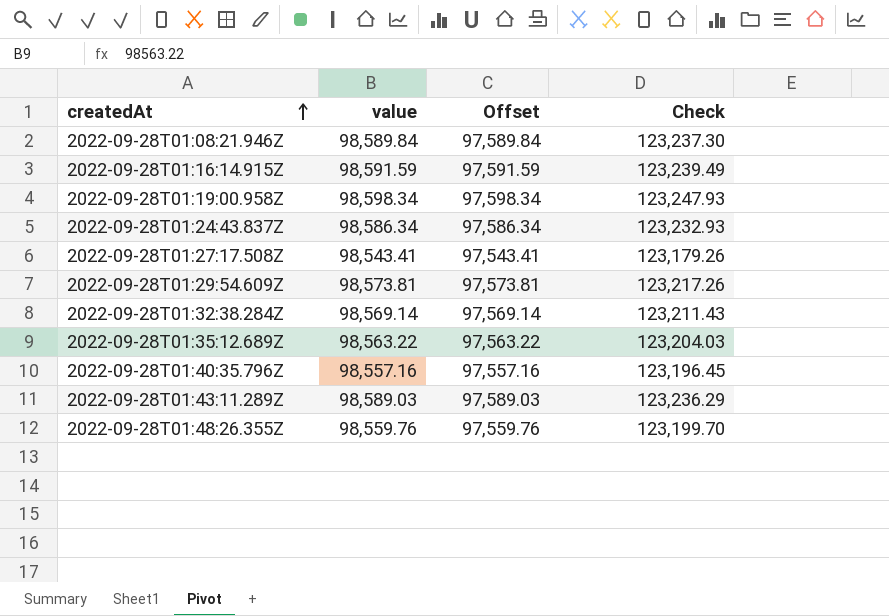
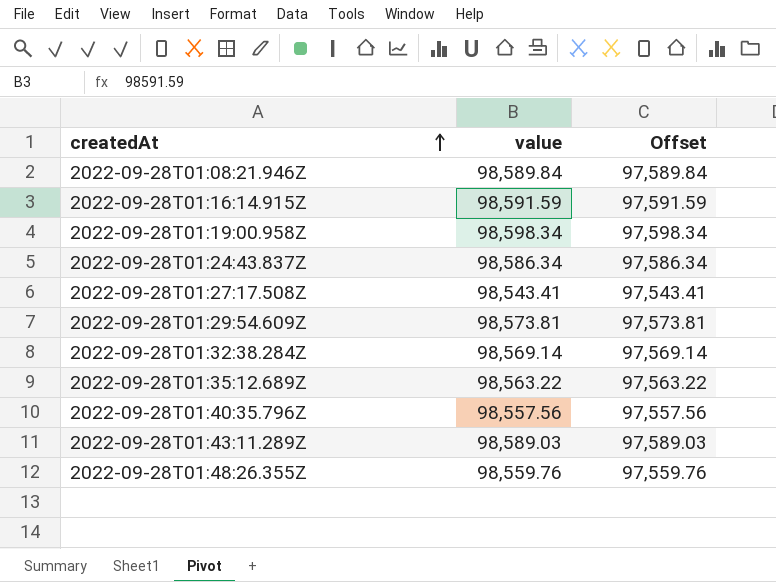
column Check | formula: [value] * 1.25 -> none
2022-09-28T01:40:35.796Z | value: 98,557.16 -> 98,557.56
2022-09-28T01:40:35.796Z | Offset: 97,557.16 -> 97,557.56

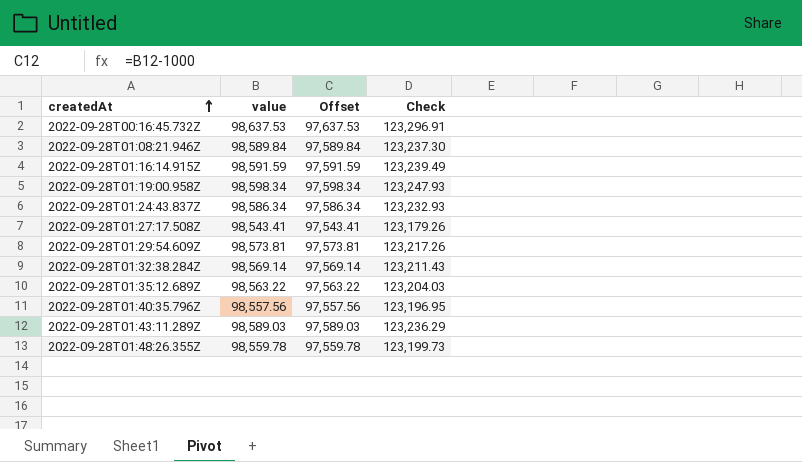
column Check | formula: none -> [value] * 1.25
row 2022-09-28T00:16:45.732Z: none -> 98,637.53 | 97,637.53 | 123,296.91
2022-09-28T01:48:26.355Z | value: 98,559.76 -> 98,559.78
2022-09-28T01:48:26.355Z | Offset: 97,559.76 -> 97,559.78

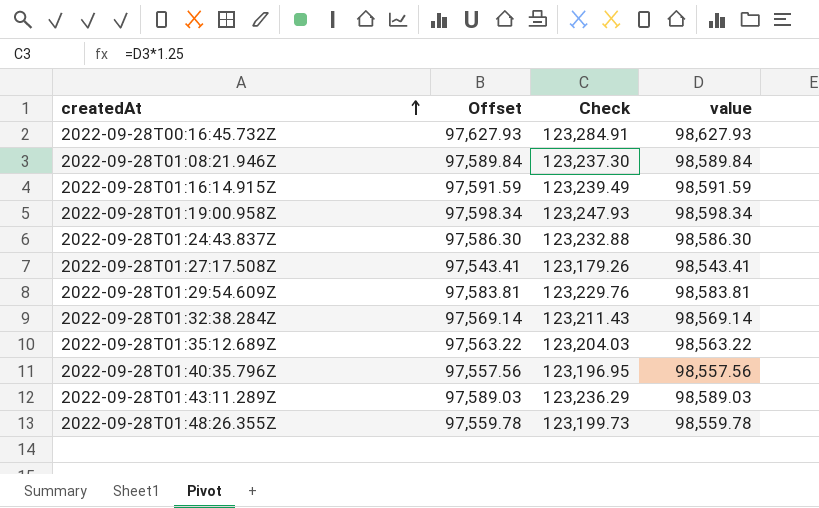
column value | position: 2 -> 4
2022-09-28T00:16:45.732Z | Offset: 97,637.53 -> 97,627.93
2022-09-28T00:16:45.732Z | Check: 123,296.91 -> 123,284.91
2022-09-28T00:16:45.732Z | value: 98,637.53 -> 98,627.93
2022-09-28T01:24:43.837Z | Offset: 97,586.34 -> 97,586.30
2022-09-28T01:24:43.837Z | Check: 123,232.93 -> 123,232.88
2022-09-28T01:24:43.837Z | value: 98,586.34 -> 98,586.30
2022-09-28T01:29:54.609Z | Offset: 97,573.81 -> 97,583.81
2022-09-28T01:29:54.609Z | Check: 123,217.26 -> 123,229.76
2022-09-28T01:29:54.609Z | value: 98,573.81 -> 98,583.81

